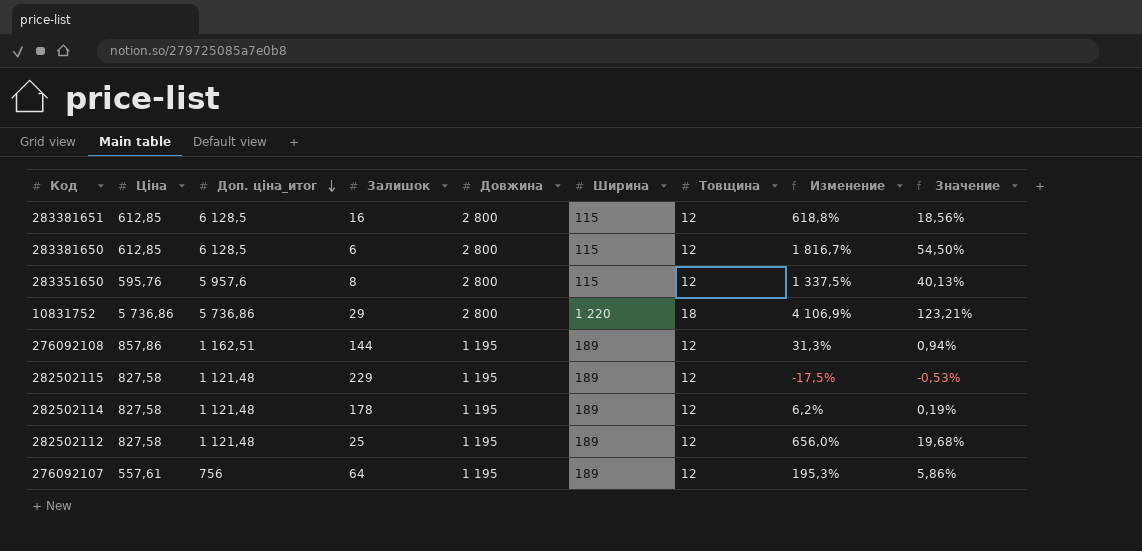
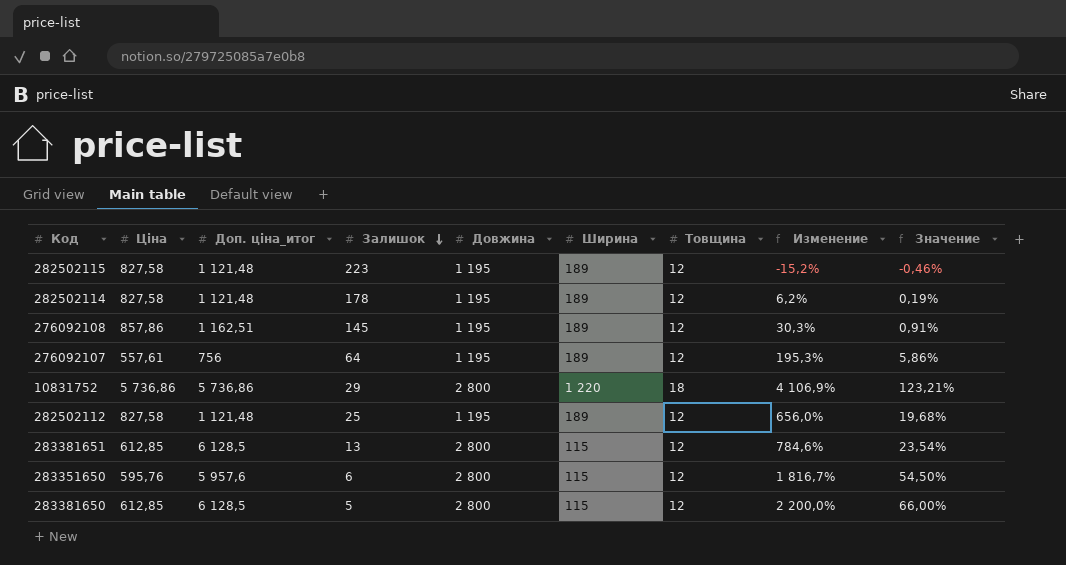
row order: Доп. ціна_итог descending -> Залишок descending
282502115 | Залишок: 229 -> 223
282502115 | Изменение: -17,5% -> -15,2%
282502115 | Значение: -0,53% -> -0,46%
276092108 | Залишок: 144 -> 145
276092108 | Изменение: 31,3% -> 30,3%
276092108 | Значение: 0,94% -> 0,91%
283381651 | Залишок: 16 -> 13
283381651 | Изменение: 618,8% -> 784,6%
283381651 | Значение: 18,56% -> 23,54%
283351650 | Залишок: 8 -> 6
283351650 | Изменение: 1 337,5% -> 1 816,7%
283351650 | Значение: 40,13% -> 54,50%
283381650 | Залишок: 6 -> 5
283381650 | Изменение: 1 816,7% -> 2 200,0%
283381650 | Значение: 54,50% -> 66,00%

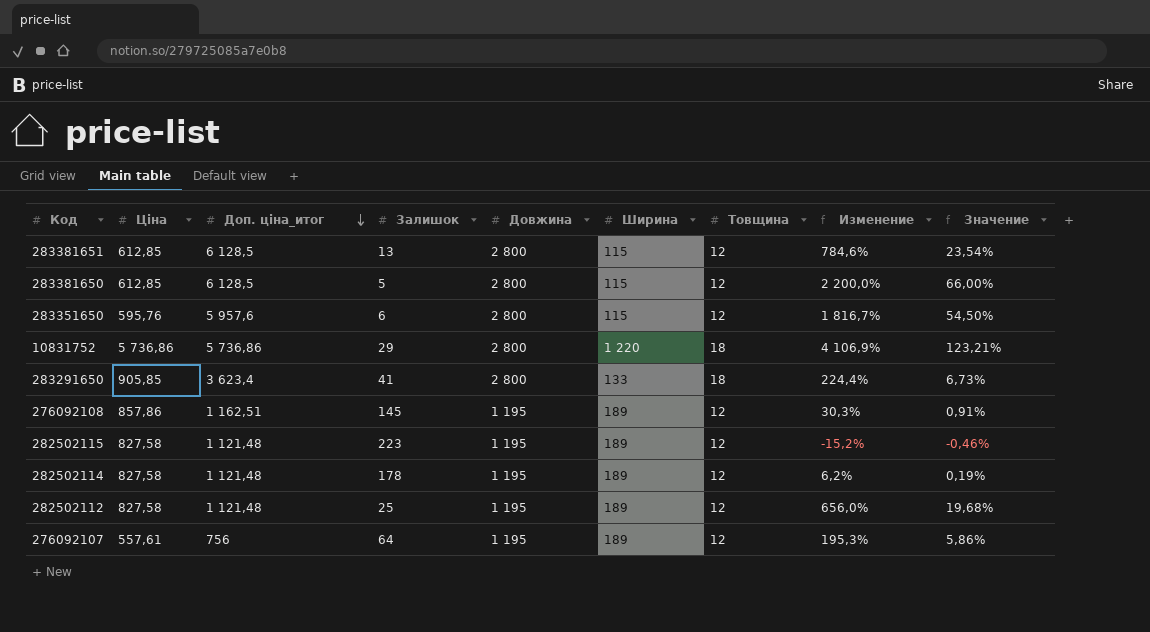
row order: Залишок descending -> Доп. ціна_итог descending
row 283291650: none -> 905,85 | 3 623,4 | 41 | 2 800 | 133 | 18 | 224,4% | 6,73%

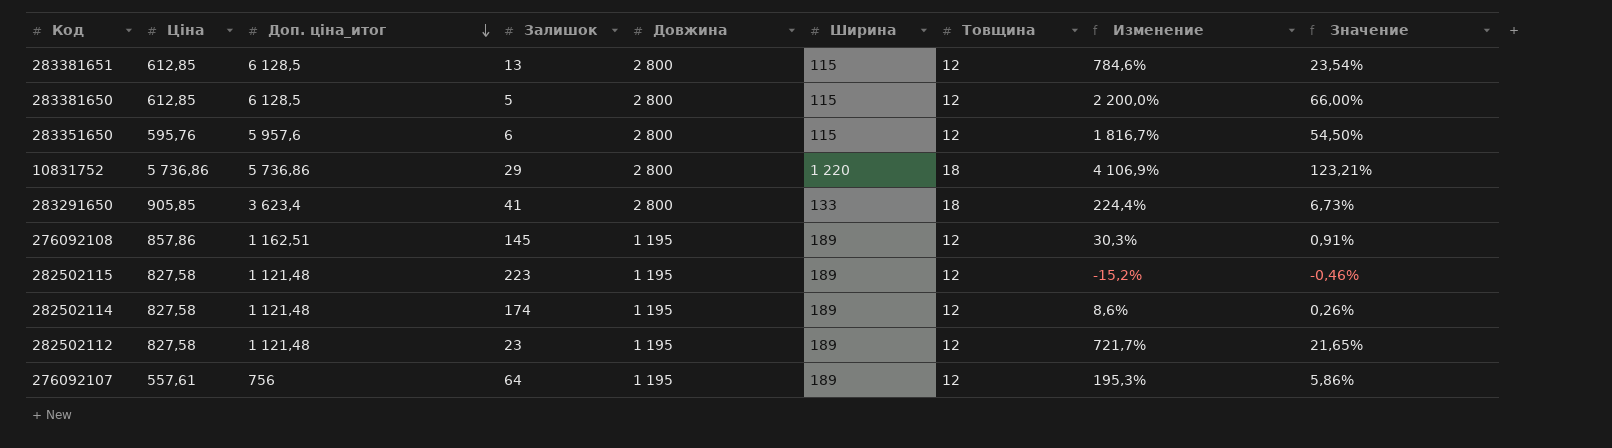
282502114 | Залишок: 178 -> 174
282502114 | Изменение: 6,2% -> 8,6%
282502114 | Значение: 0,19% -> 0,26%
282502112 | Залишок: 25 -> 23
282502112 | Изменение: 656,0% -> 721,7%
282502112 | Значение: 19,68% -> 21,65%

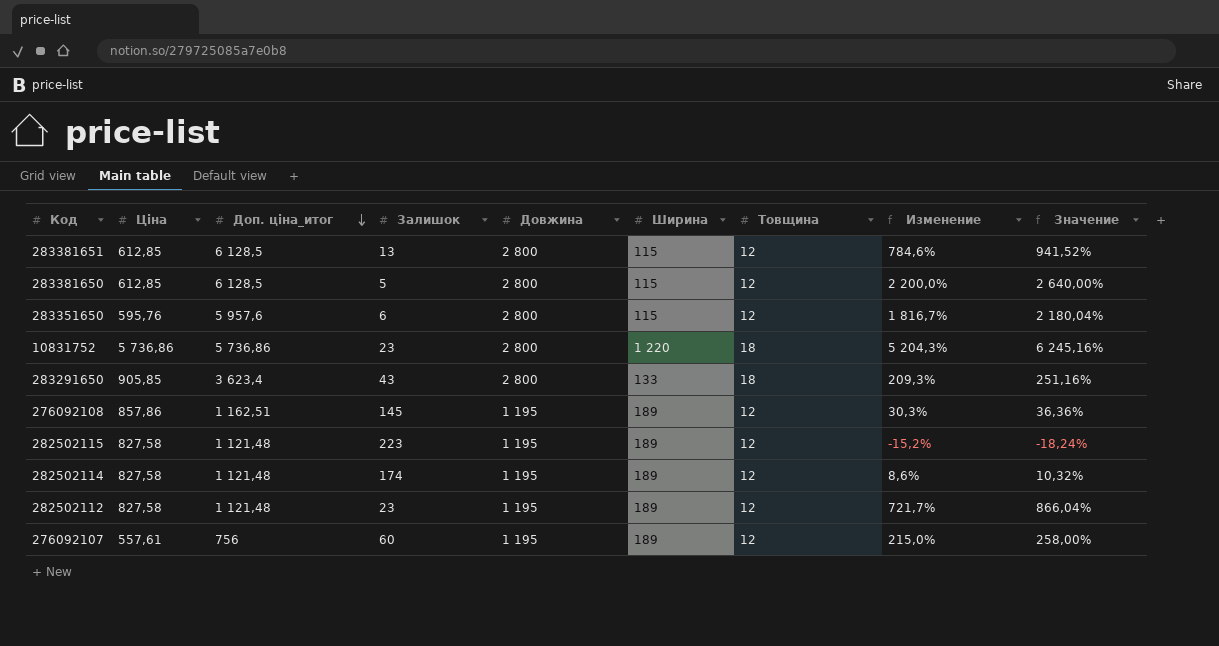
column Значение | formula: [Изменение] * 0,03 -> [Изменение] * 1,2
10831752 | Залишок: 29 -> 23
10831752 | Изменение: 4 106,9% -> 5 204,3%
283291650 | Залишок: 41 -> 43
283291650 | Изменение: 224,4% -> 209,3%
276092107 | Залишок: 64 -> 60
276092107 | Изменение: 195,3% -> 215,0%

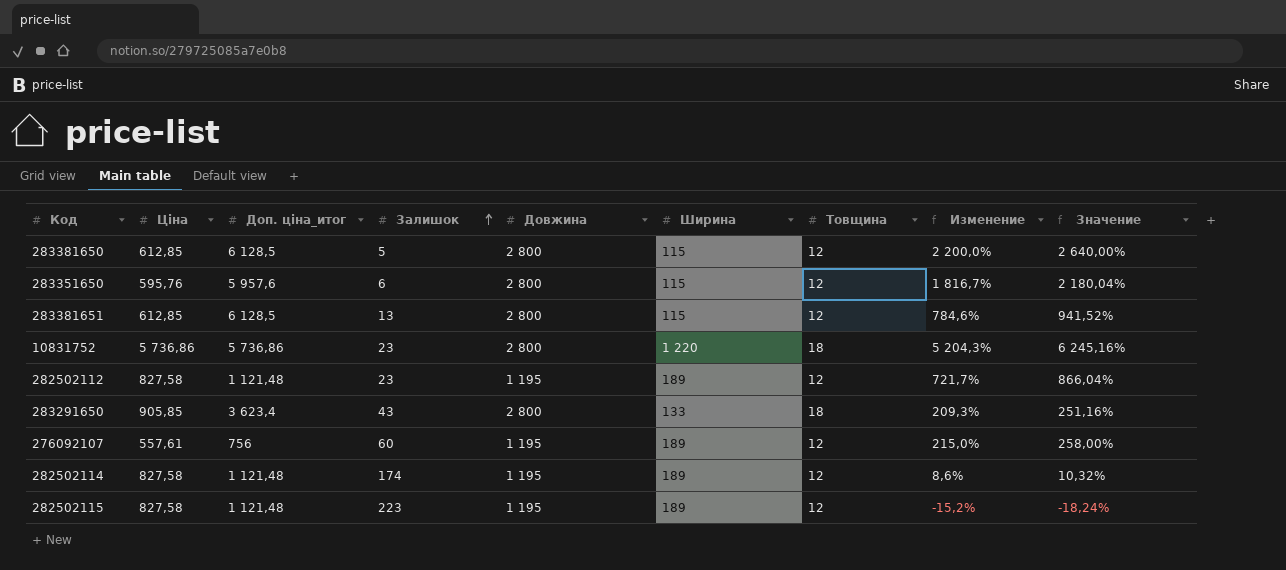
row order: Доп. ціна_итог descending -> Залишок ascending
row 276092108: 857,86 | 1 162,51 | 145 | 1 195 | 189 | 12 | 30,3% | 36,36% -> none

